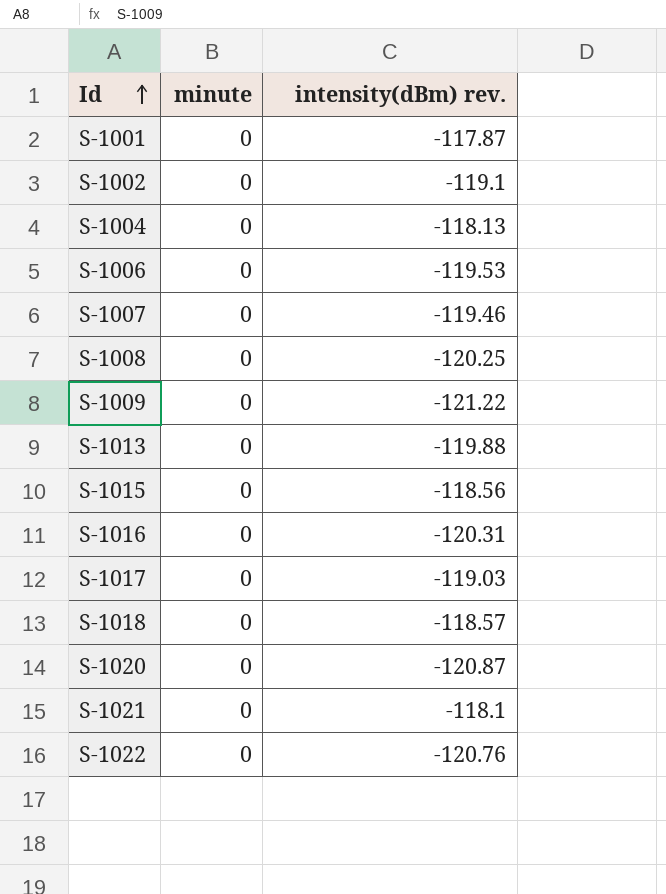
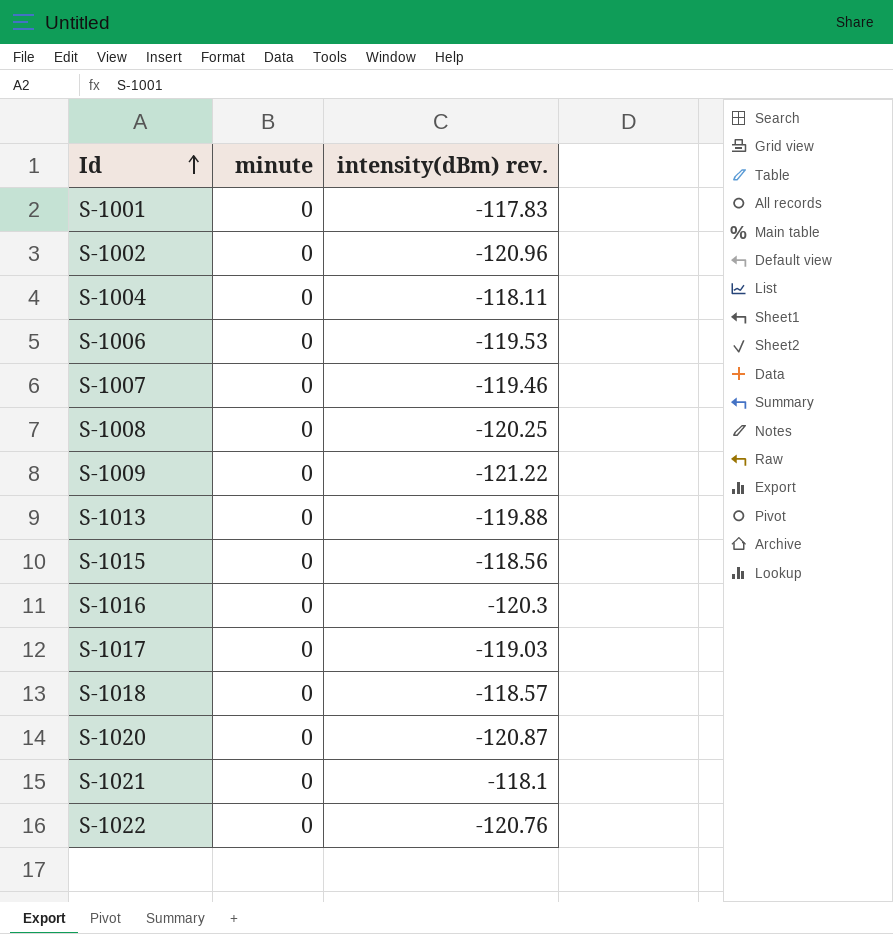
S-1001 | intensity(dBm) rev.: -117.87 -> -117.83
S-1002 | intensity(dBm) rev.: -119.1 -> -120.96
S-1004 | intensity(dBm) rev.: -118.13 -> -118.11
S-1016 | intensity(dBm) rev.: -120.31 -> -120.3

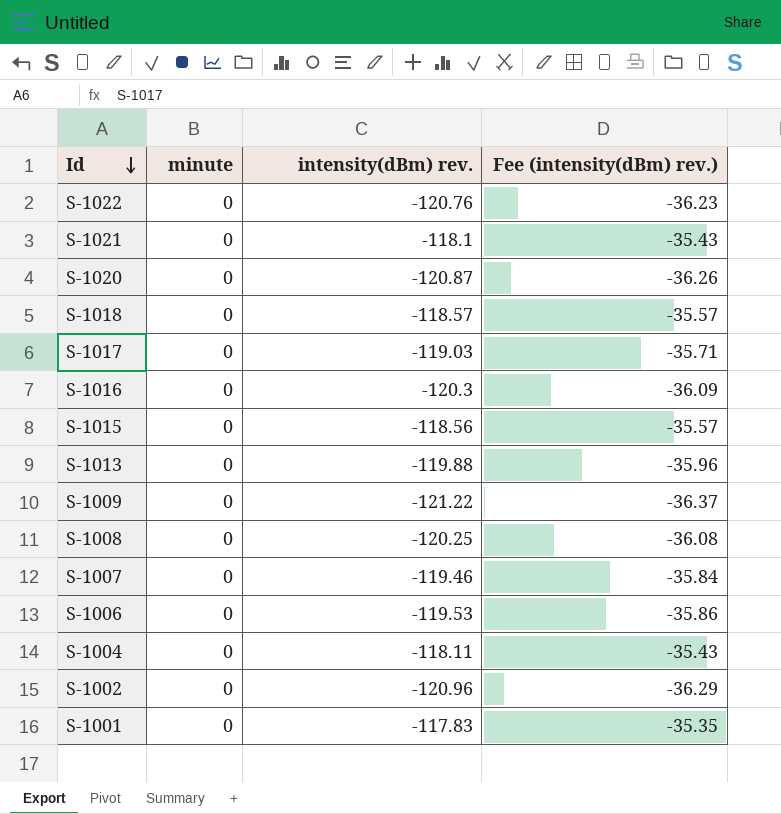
row order: Id ascending -> Id descending
column Fee (intensity(dBm) rev.) | formula: none -> [intensity(dBm) rev.] * 0.3

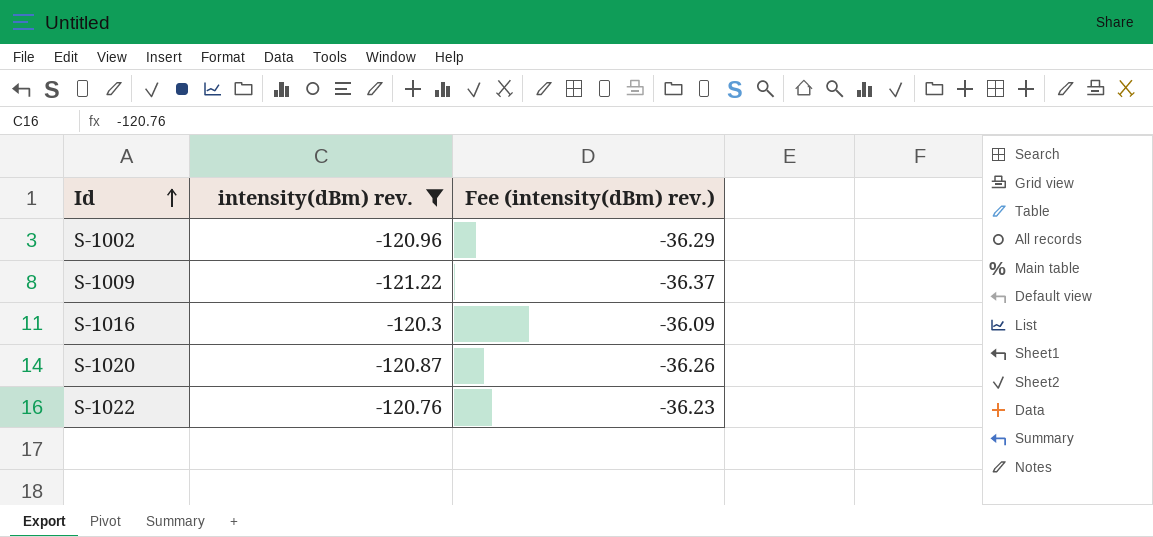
filter: none -> intensity(dBm) rev. <= -120.3
row order: Id descending -> Id ascending
column minute | position: 2 -> none

